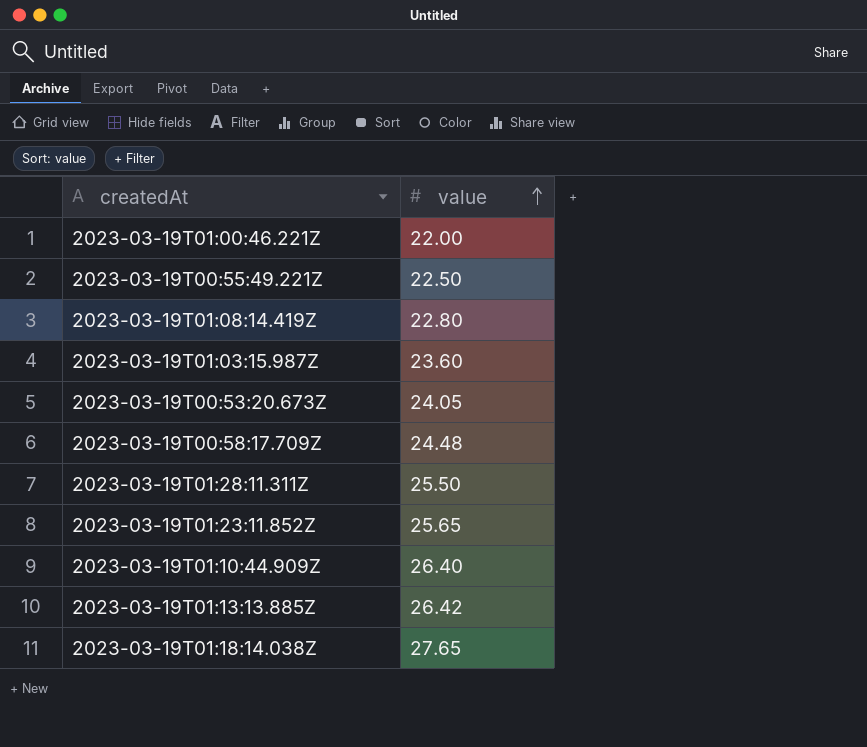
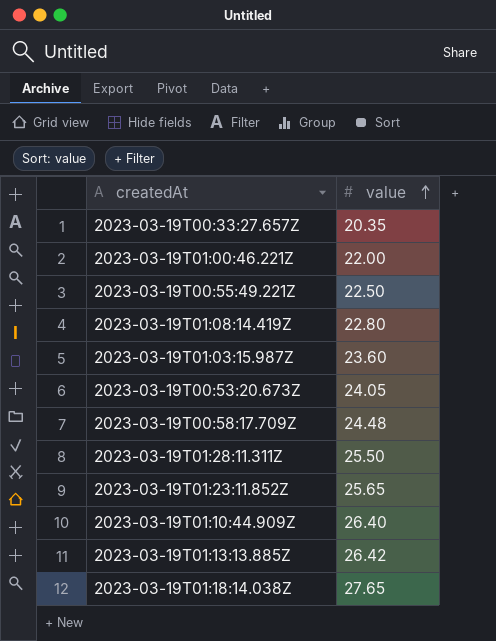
row 2023-03-19T00:33:27.657Z: none -> 20.35

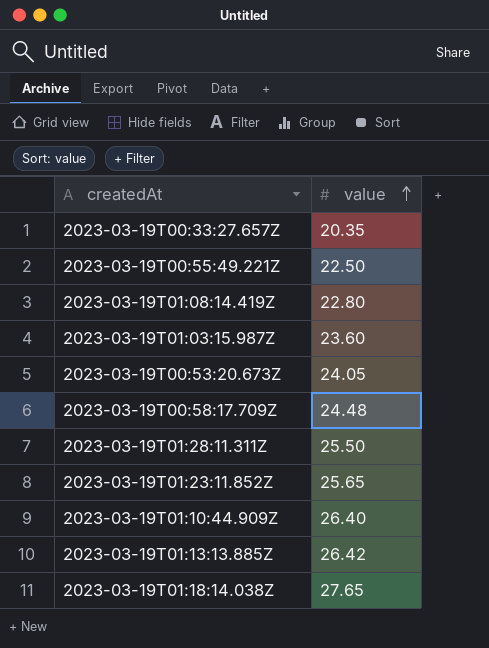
row 2023-03-19T01:00:46.221Z: 22.00 -> none

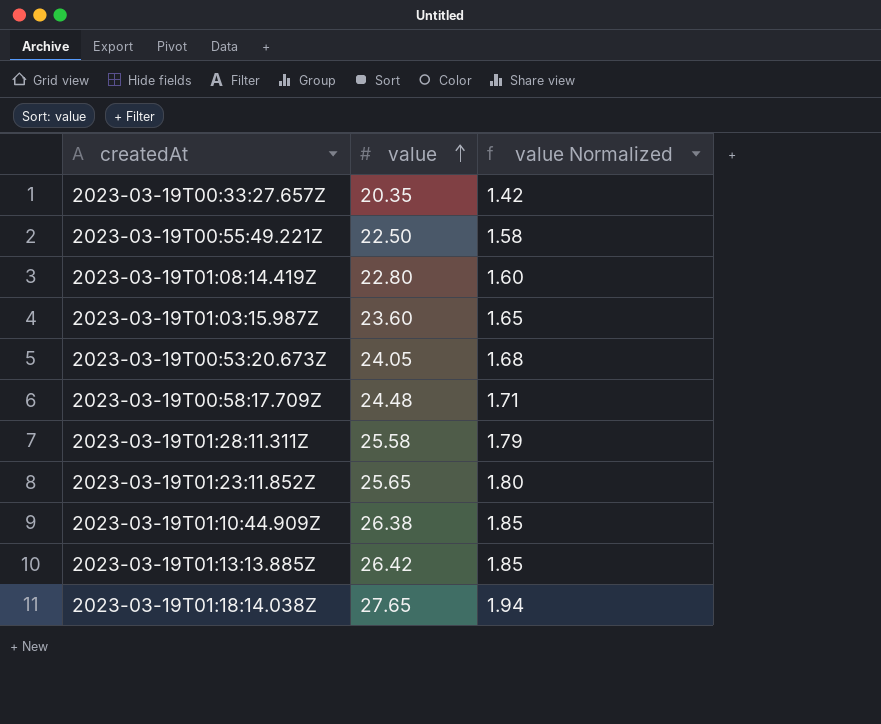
column value Normalized | formula: none -> [value] * 0.07
2023-03-19T01:28:11.311Z | value: 25.50 -> 25.58
2023-03-19T01:10:44.909Z | value: 26.40 -> 26.38

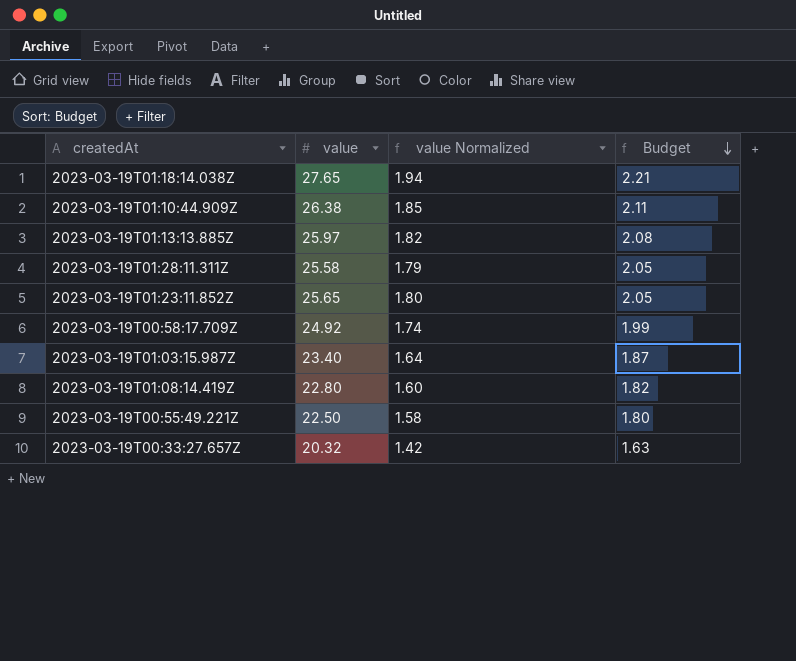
row order: value ascending -> Budget descending
column Budget | formula: none -> [value] * 0.08
row 2023-03-19T00:53:20.673Z: 24.05 | 1.68 -> none
2023-03-19T01:13:13.885Z | value: 26.42 -> 25.97
2023-03-19T01:13:13.885Z | value Normalized: 1.85 -> 1.82
2023-03-19T00:58:17.709Z | value: 24.48 -> 24.92
2023-03-19T00:58:17.709Z | value Normalized: 1.71 -> 1.74
2023-03-19T01:03:15.987Z | value: 23.60 -> 23.40
2023-03-19T01:03:15.987Z | value Normalized: 1.65 -> 1.64
2023-03-19T00:33:27.657Z | value: 20.35 -> 20.32

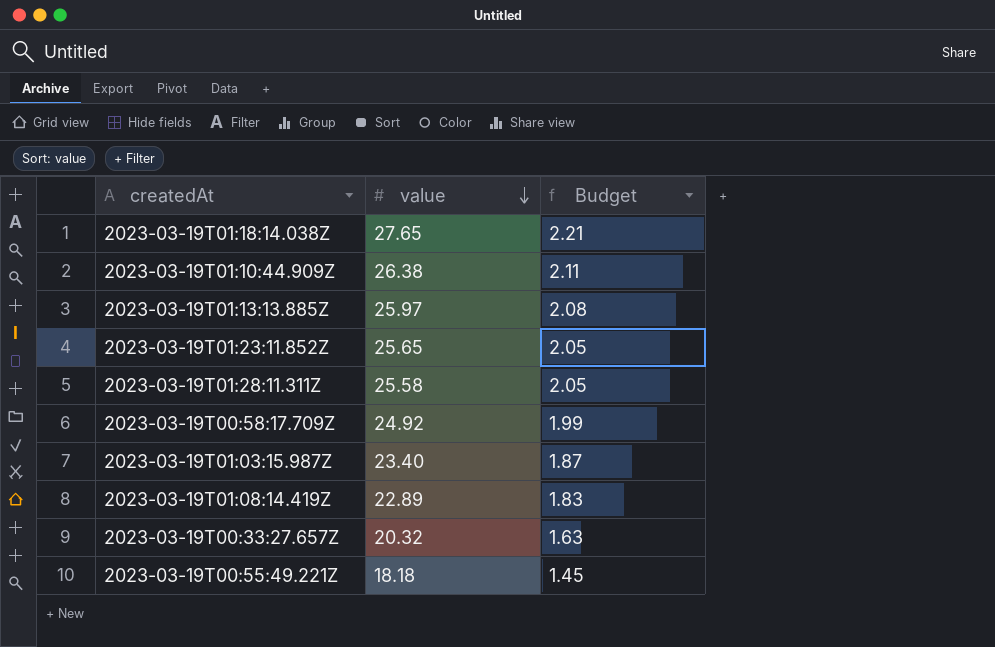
row order: Budget descending -> value descending
column value Normalized | formula: [value] * 0.07 -> none
2023-03-19T01:08:14.419Z | value: 22.80 -> 22.89
2023-03-19T01:08:14.419Z | Budget: 1.82 -> 1.83
2023-03-19T00:55:49.221Z | value: 22.50 -> 18.18
2023-03-19T00:55:49.221Z | Budget: 1.80 -> 1.45

